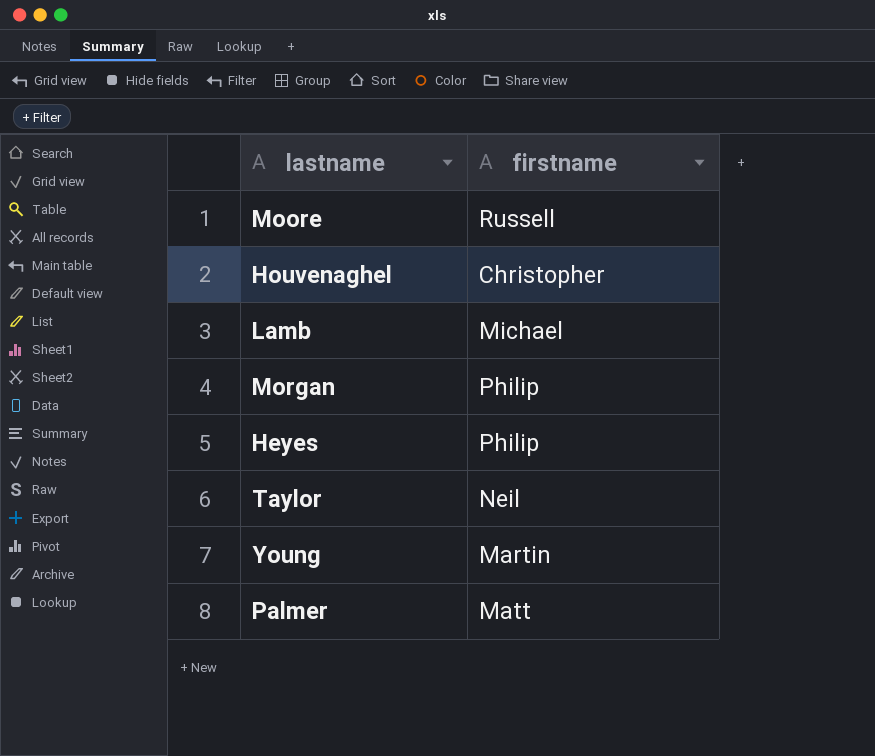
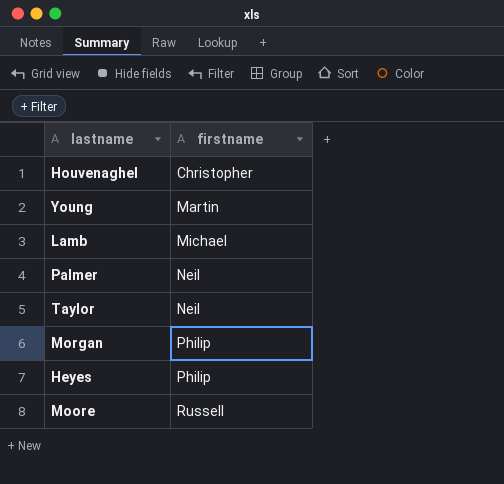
row order: none -> firstname ascending
Palmer | firstname: Matt -> Neil

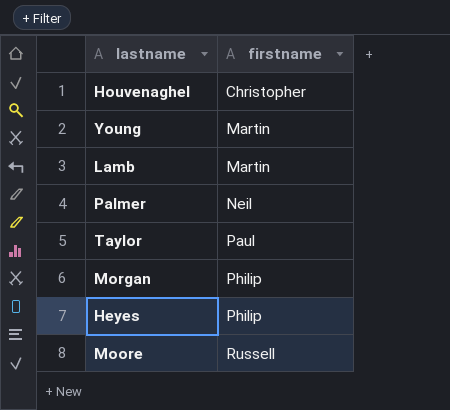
Lamb | firstname: Michael -> Martin
Taylor | firstname: Neil -> Paul

